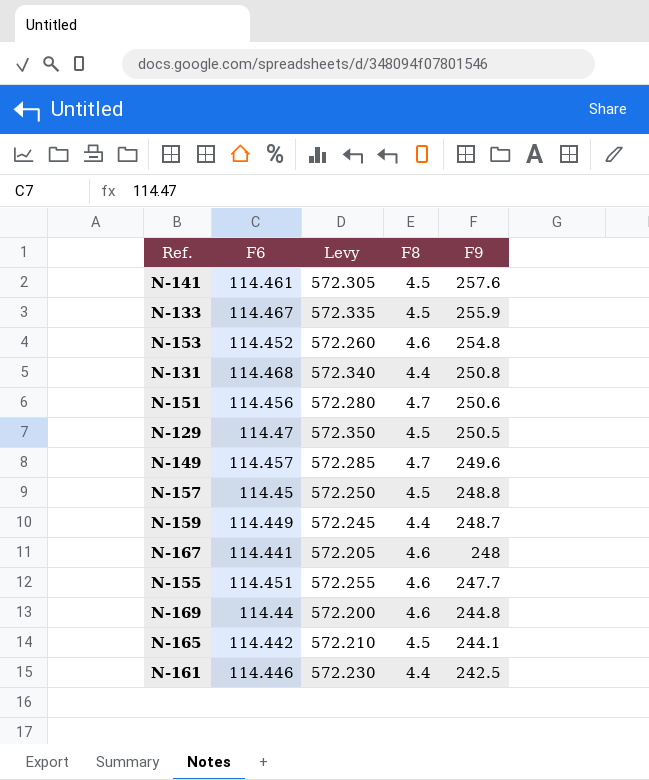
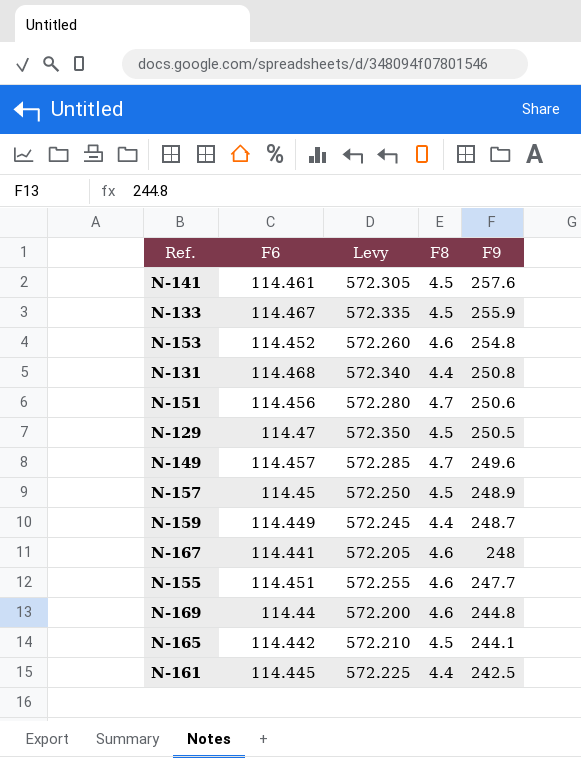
N-157 | F9: 248.8 -> 248.9
N-161 | F6: 114.446 -> 114.445
N-161 | Levy: 572.230 -> 572.225

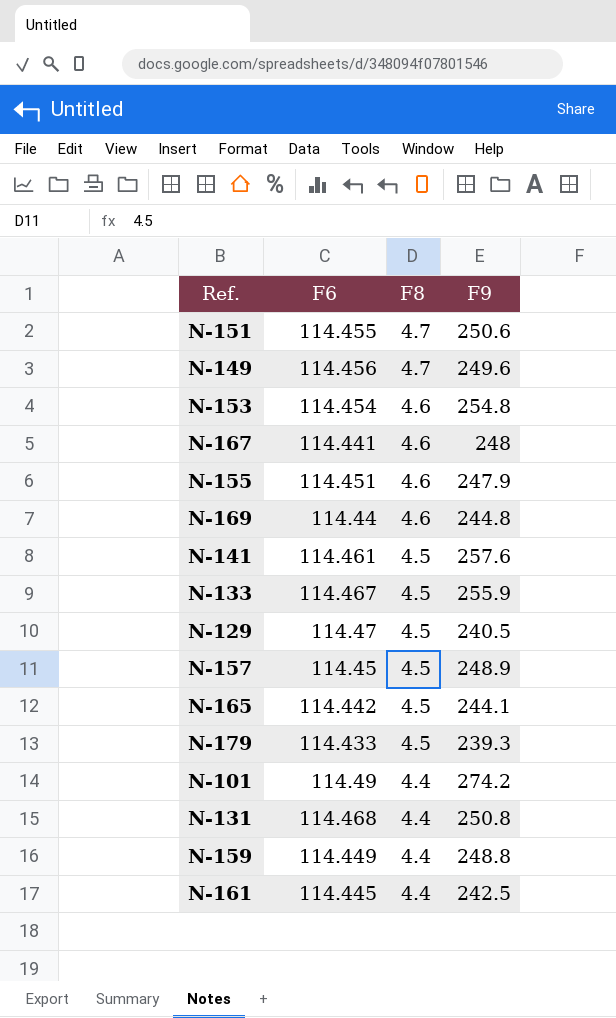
row order: F9 descending -> F8 descending
column Levy | formula: [F6] * 5 -> none
N-151 | F6: 114.456 -> 114.455
N-149 | F6: 114.457 -> 114.456
N-153 | F6: 114.452 -> 114.454
N-155 | F9: 247.7 -> 247.9
N-129 | F9: 250.5 -> 240.5
row N-179: none -> 114.433 | 4.5 | 239.3
row N-101: none -> 114.49 | 4.4 | 274.2
N-159 | F9: 248.7 -> 248.8

